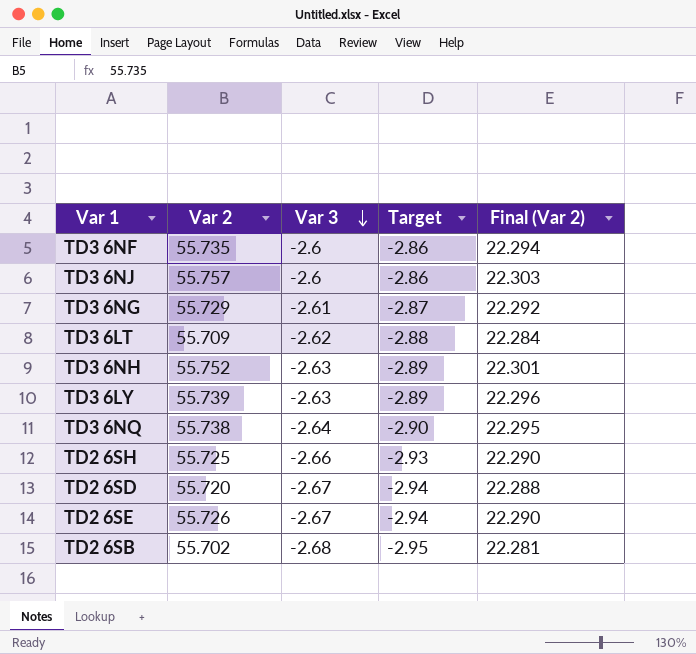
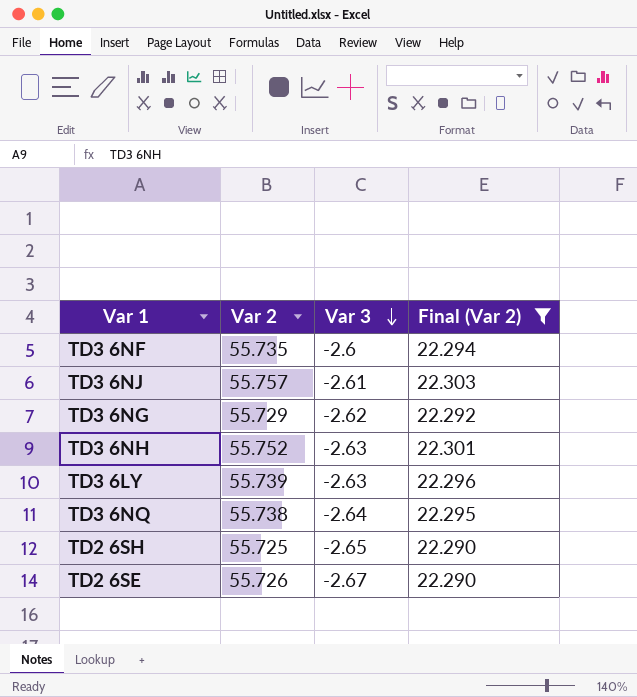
filter: none -> Final (Var 2) >= 22.290
column Target | formula: [Var 3] * 1.1 -> none
TD3 6NJ | Var 3: -2.6 -> -2.61
TD3 6NG | Var 3: -2.61 -> -2.62
TD2 6SH | Var 3: -2.66 -> -2.65

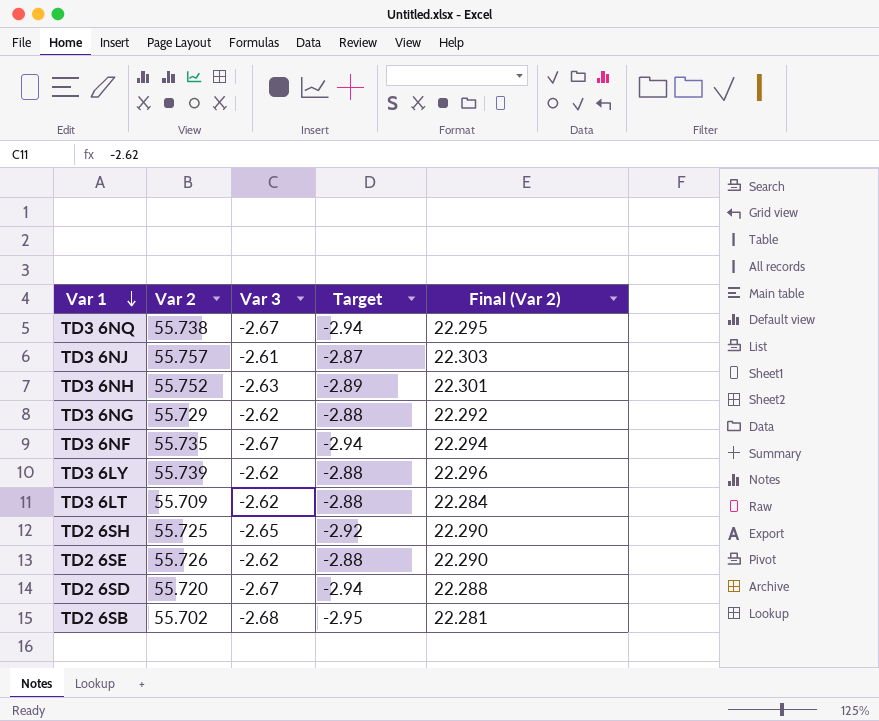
filter: Final (Var 2) >= 22.290 -> none
row order: Var 3 descending -> Var 1 descending
column Target | formula: none -> [Var 3] * 1.1
TD3 6NQ | Var 3: -2.64 -> -2.67
TD3 6NF | Var 3: -2.6 -> -2.67
TD3 6LY | Var 3: -2.63 -> -2.62
TD2 6SE | Var 3: -2.67 -> -2.62

